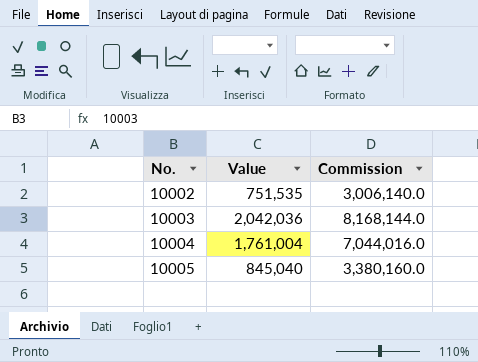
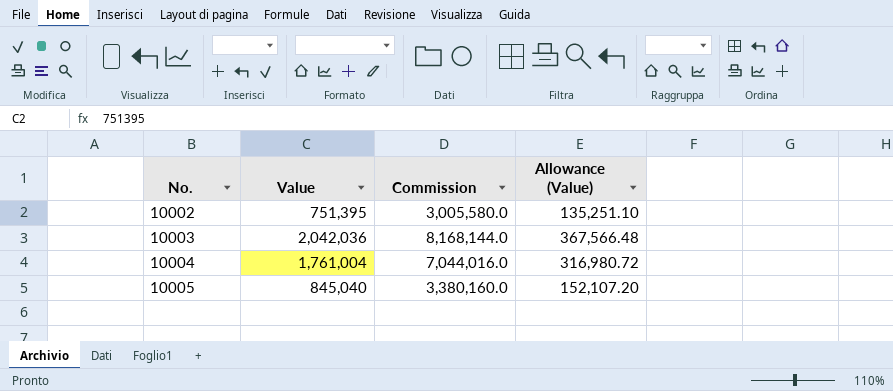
column Allowance (Value) | formula: none -> [Value] * 0.18
10002 | Value: 751,535 -> 751,395
10002 | Commission: 3,006,140.0 -> 3,005,580.0

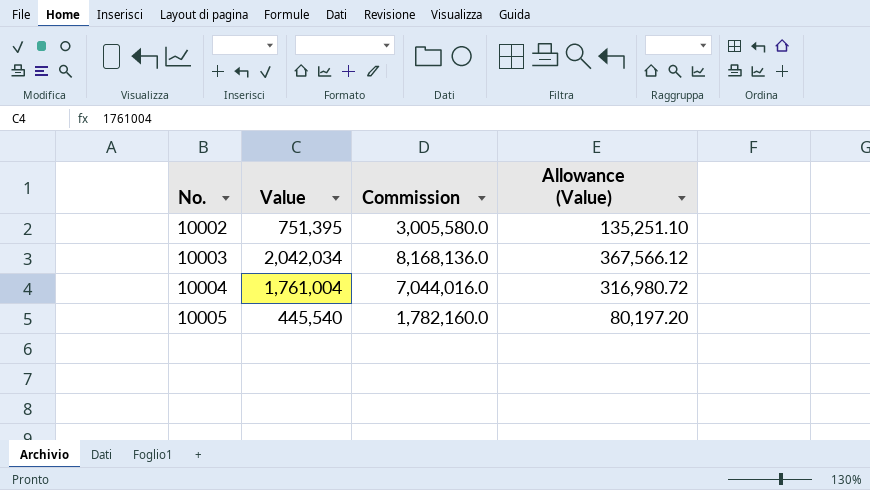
10003 | Value: 2,042,036 -> 2,042,034
10003 | Commission: 8,168,144.0 -> 8,168,136.0
10003 | Allowance (Value): 367,566.48 -> 367,566.12
10005 | Value: 845,040 -> 445,540
10005 | Commission: 3,380,160.0 -> 1,782,160.0
10005 | Allowance (Value): 152,107.20 -> 80,197.20

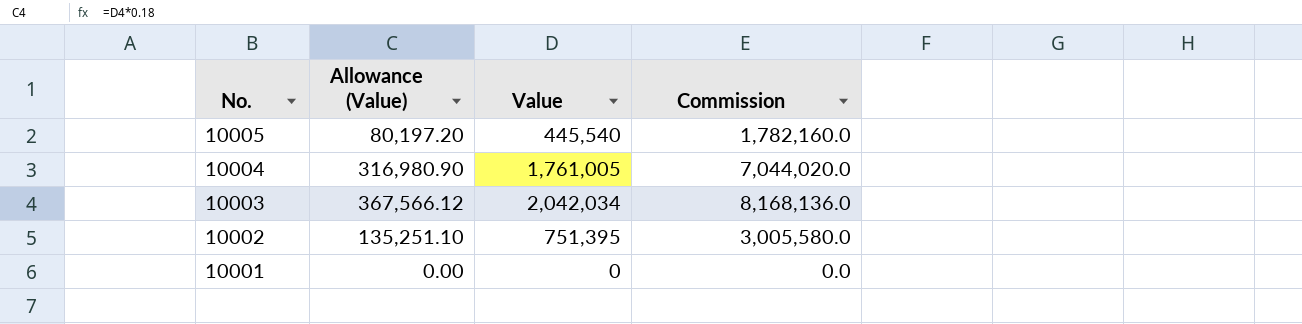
row order: No. ascending -> No. descending
column Allowance (Value) | position: 4 -> 2
10004 | Allowance (Value): 316,980.72 -> 316,980.90
10004 | Value: 1,761,004 -> 1,761,005
10004 | Commission: 7,044,016.0 -> 7,044,020.0
row 10001: none -> 0.00 | 0 | 0.0

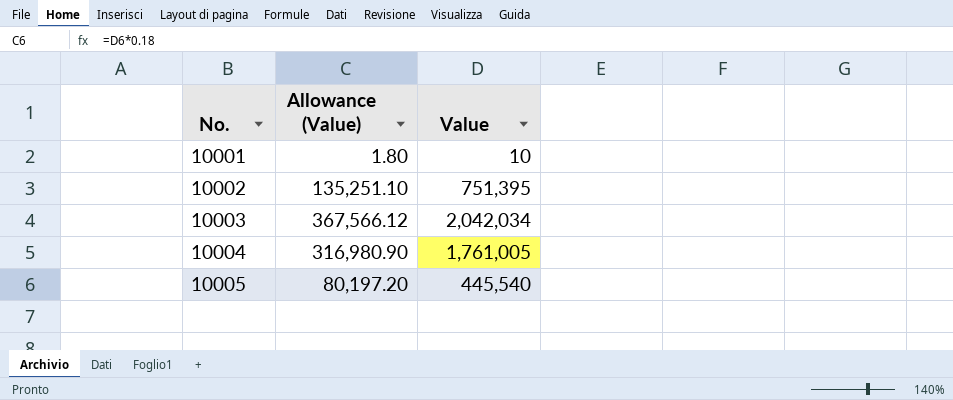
row order: No. descending -> No. ascending
column Commission | formula: [Value] * 4 -> none
10001 | Allowance (Value): 0.00 -> 1.80
10001 | Value: 0 -> 10

